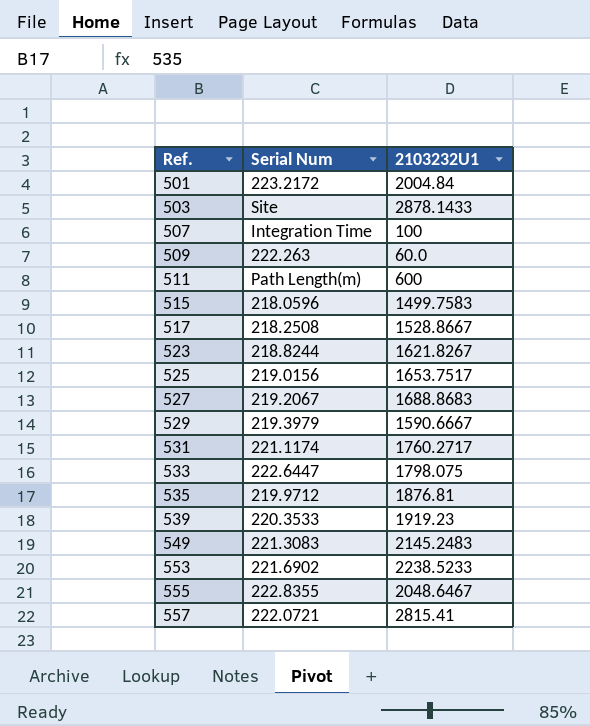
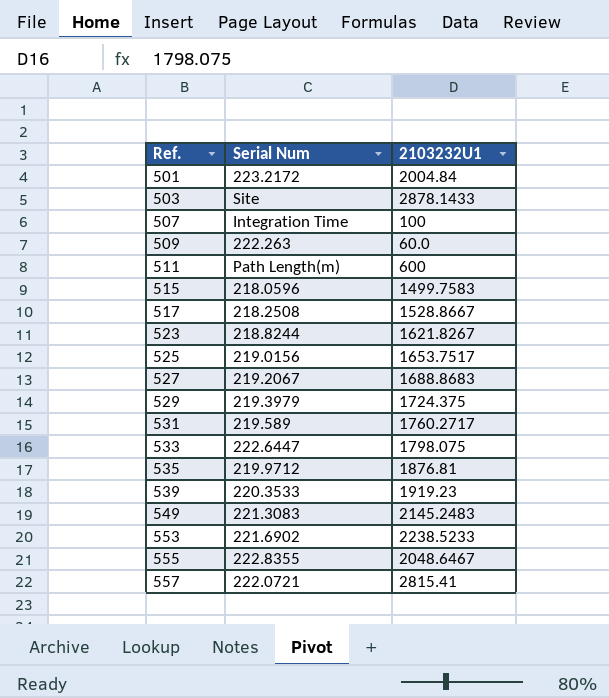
529 | 2103232U1: 1590.6667 -> 1724.375
531 | Serial Num: 221.1174 -> 219.589

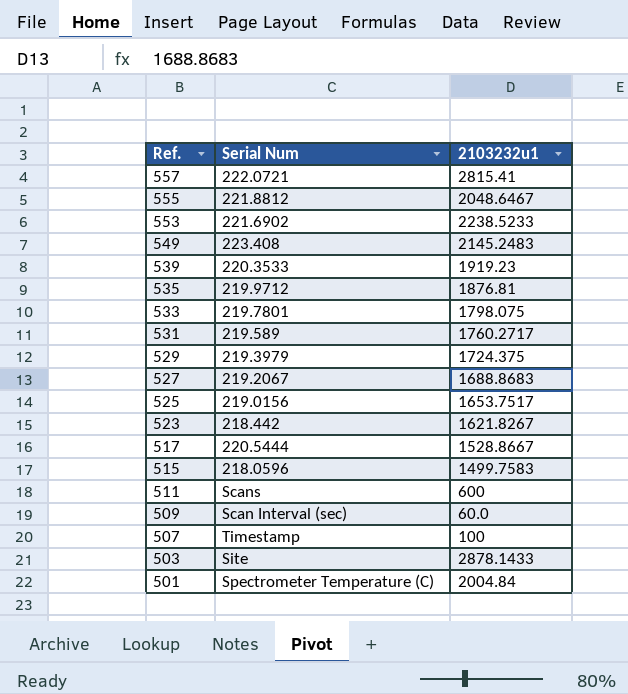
row order: Ref. ascending -> Ref. descending
column name: 2103232U1 -> 2103232u1
555 | Serial Num: 222.8355 -> 221.8812
549 | Serial Num: 221.3083 -> 223.408
533 | Serial Num: 222.6447 -> 219.7801
523 | Serial Num: 218.8244 -> 218.442
517 | Serial Num: 218.2508 -> 220.5444
511 | Serial Num: Path Length(m) -> Scans
509 | Serial Num: 222.263 -> Scan Interval (sec)
507 | Serial Num: Integration Time -> Timestamp
501 | Serial Num: 223.2172 -> Spectrometer Temperature (C)

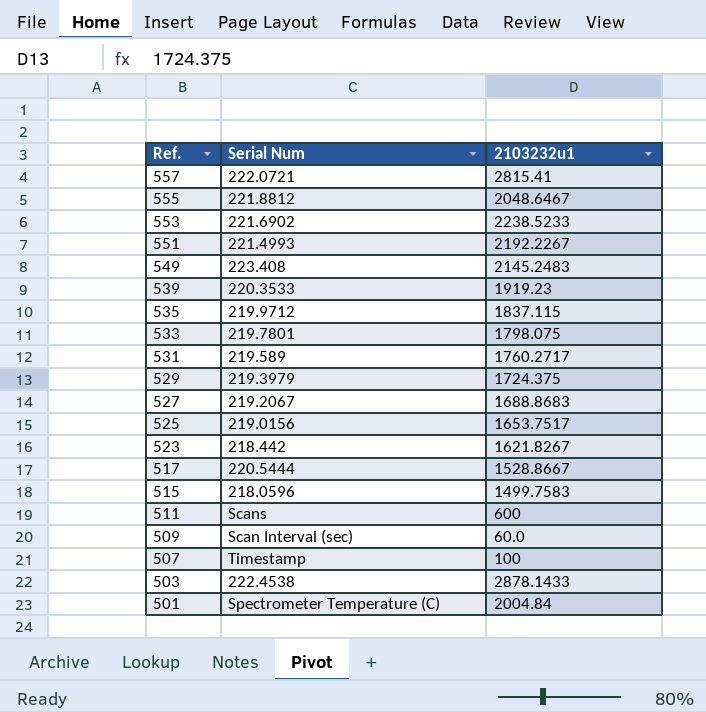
row 551: none -> 221.4993 | 2192.2267
535 | 2103232u1: 1876.81 -> 1837.115
503 | Serial Num: Site -> 222.4538

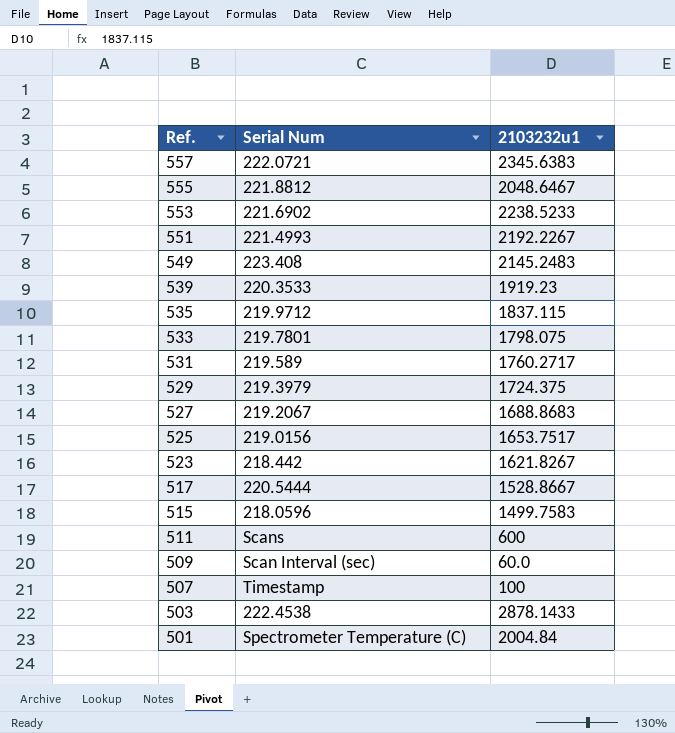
557 | 2103232u1: 2815.41 -> 2345.6383

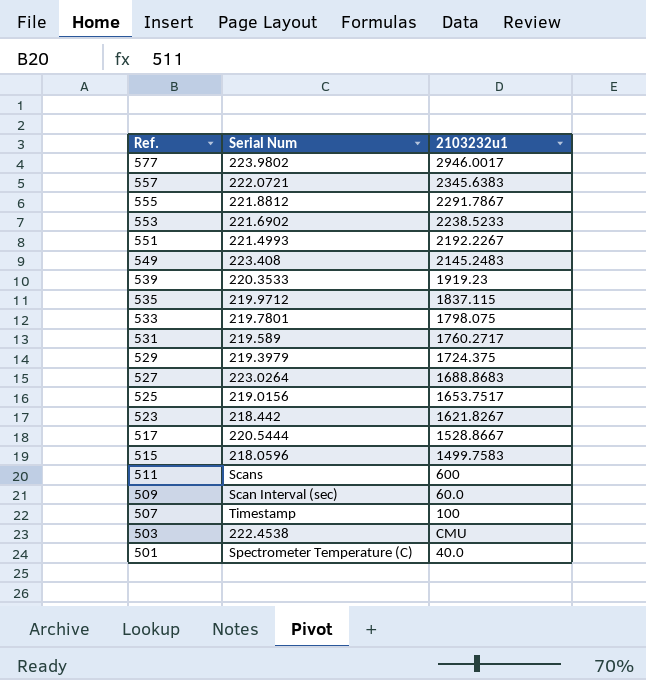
row 577: none -> 223.9802 | 2946.0017
555 | 2103232u1: 2048.6467 -> 2291.7867
527 | Serial Num: 219.2067 -> 223.0264
503 | 2103232u1: 2878.1433 -> CMU
501 | 2103232u1: 2004.84 -> 40.0

